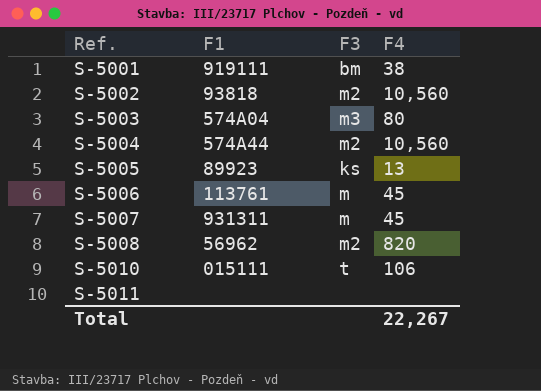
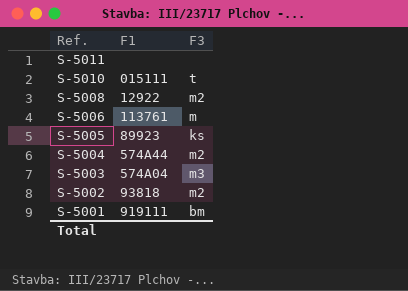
row order: Ref. ascending -> Ref. descending
column F4 | position: 4 -> none
row S-5007: 931311 | m | 45 -> none
S-5008 | F1: 56962 -> 12922

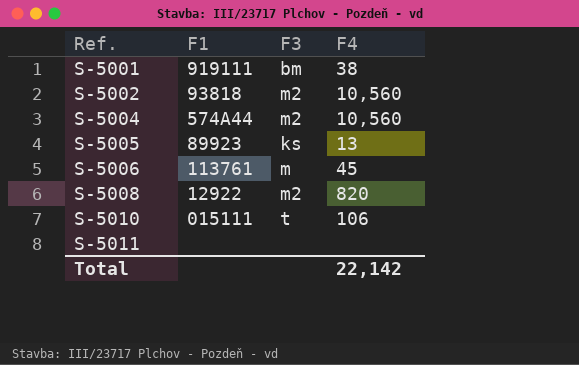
row order: Ref. descending -> Ref. ascending
column F4 | position: none -> 4
row S-5003: 574A04 | m3 -> none

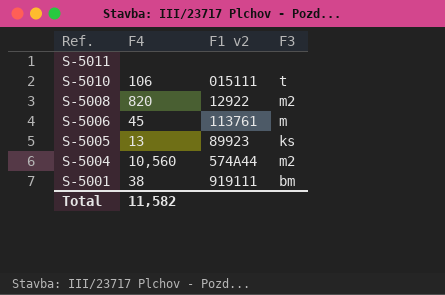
row order: Ref. ascending -> Ref. descending
column F4 | position: 4 -> 2
column name: F1 -> F1 v2
row S-5002: 93818 | m2 | 10,560 -> none
Total | F4: 22,142 -> 11,582

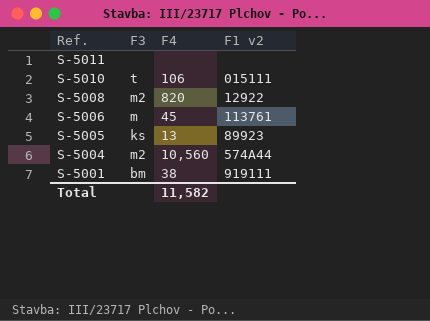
column F3 | position: 4 -> 2

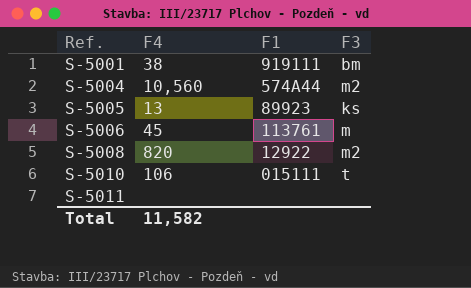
row order: Ref. descending -> Ref. ascending
column name: F1 v2 -> F1
column F3 | position: 2 -> 4

